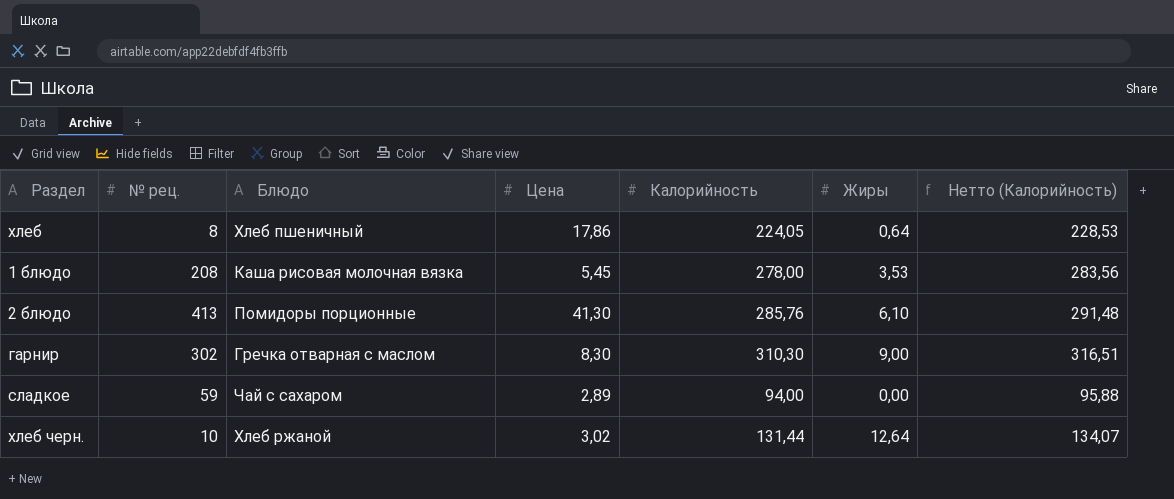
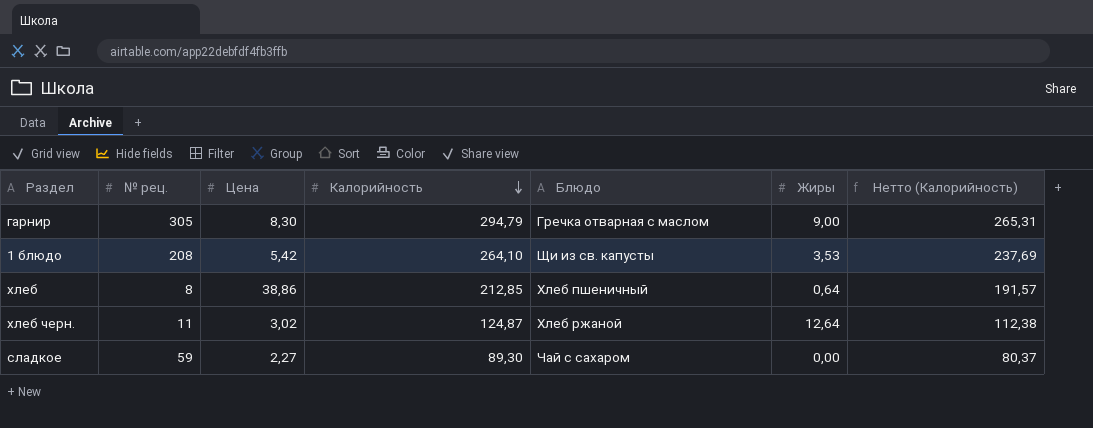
row order: none -> Калорийность descending
column Блюдо | position: 3 -> 5
column Нетто (Калорийность) | formula: [Калорийность] * 1,02 -> [Калорийность] * 0,9
row 2 блюдо: 413 | Помидоры порционные | 41,30 | 285,76 | 6,10 | 291,48 -> none
гарнир | № рец.: 302 -> 305
гарнир | Калорийность: 310,30 -> 294,79
1 блюдо | Цена: 5,45 -> 5,42
1 блюдо | Калорийность: 278,00 -> 264,10
1 блюдо | Блюдо: Каша рисовая молочная вязка -> Щи из св. капусты
хлеб | Цена: 17,86 -> 38,86
хлеб | Калорийность: 224,05 -> 212,85
хлеб черн. | № рец.: 10 -> 11
хлеб черн. | Калорийность: 131,44 -> 124,87
сладкое | Цена: 2,89 -> 2,27
сладкое | Калорийность: 94,00 -> 89,30

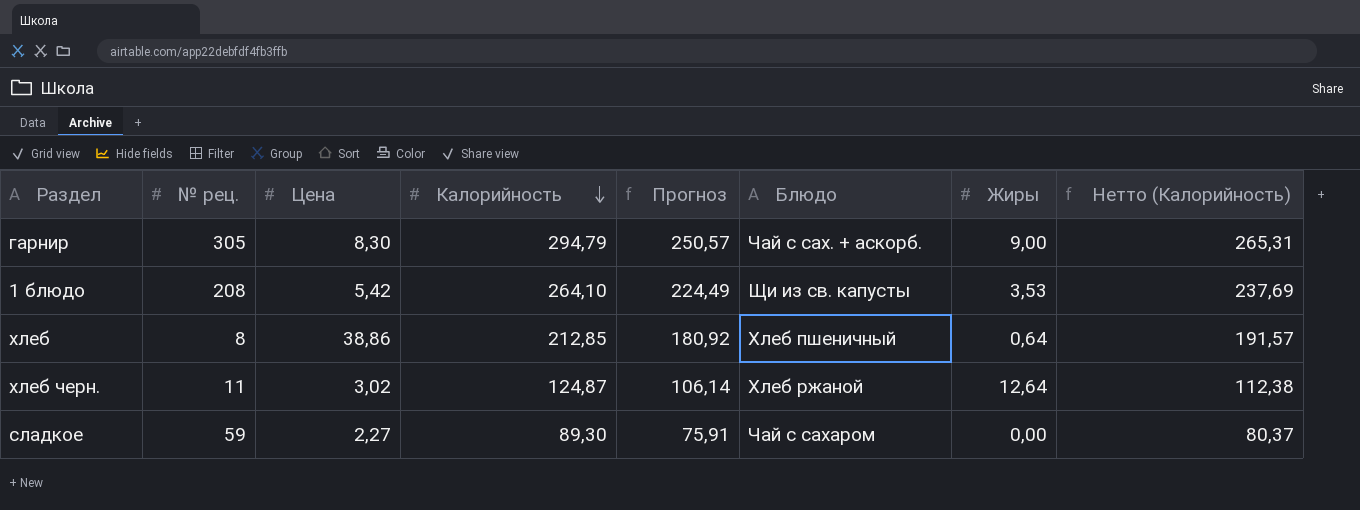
column Прогноз | formula: none -> [Калорийность] * 0,85
гарнир | Блюдо: Гречка отварная с маслом -> Чай с сах. + аскорб.

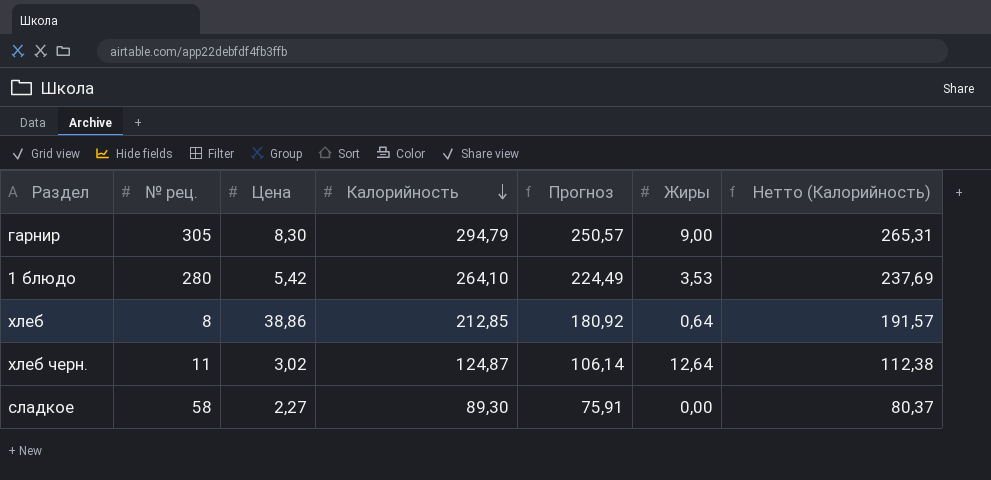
column Блюдо | position: 6 -> none
1 блюдо | № рец.: 208 -> 280
сладкое | № рец.: 59 -> 58

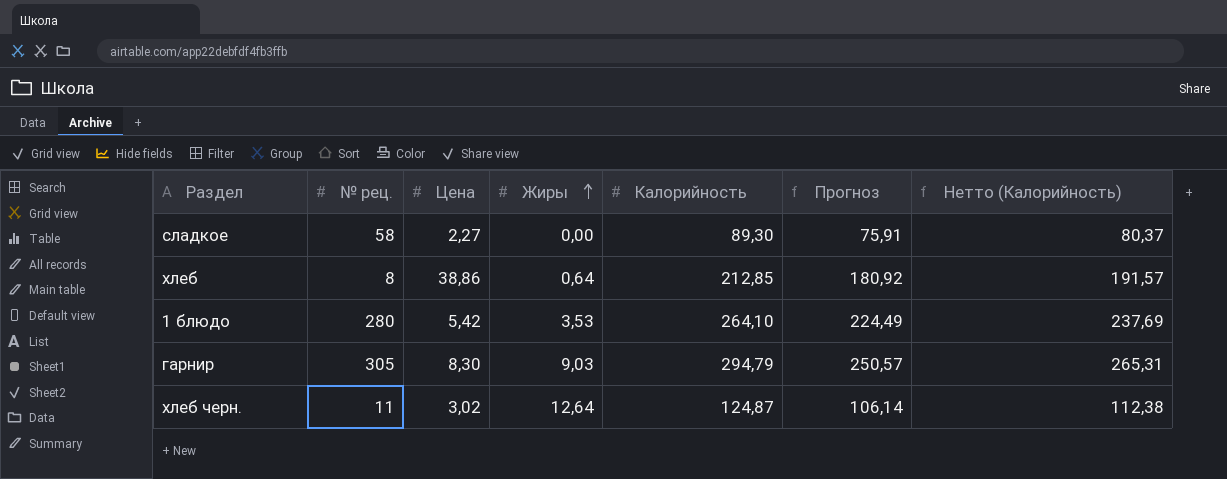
row order: Калорийность descending -> Жиры ascending
column Жиры | position: 6 -> 4
гарнир | Жиры: 9,00 -> 9,03

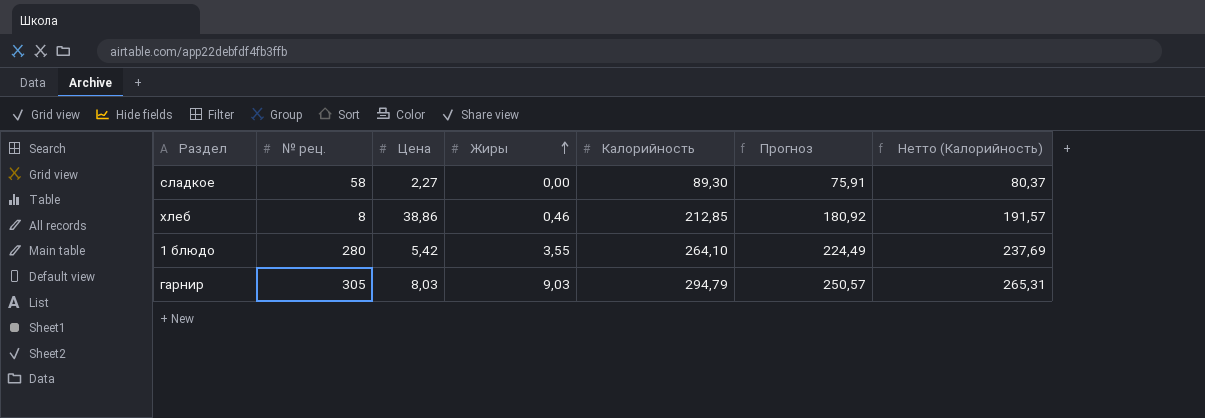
row хлеб черн.: 11 | 3,02 | 12,64 | 124,87 | 106,14 | 112,38 -> none
хлеб | Жиры: 0,64 -> 0,46
1 блюдо | Жиры: 3,53 -> 3,55
гарнир | Цена: 8,30 -> 8,03

